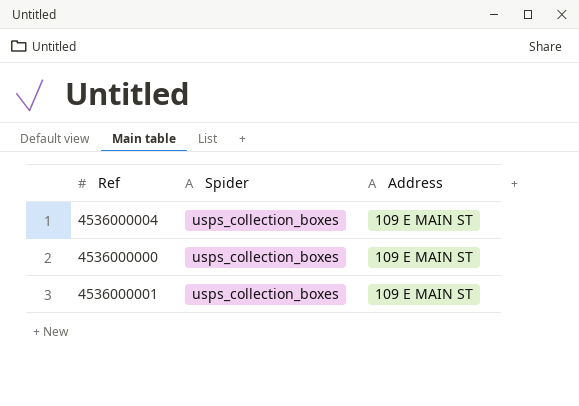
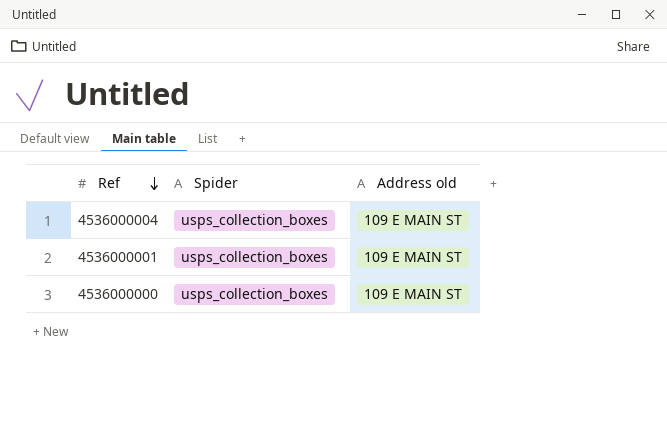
row order: none -> Ref descending
column name: Address -> Address old

